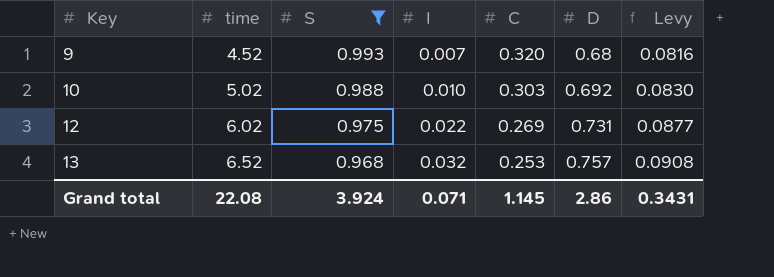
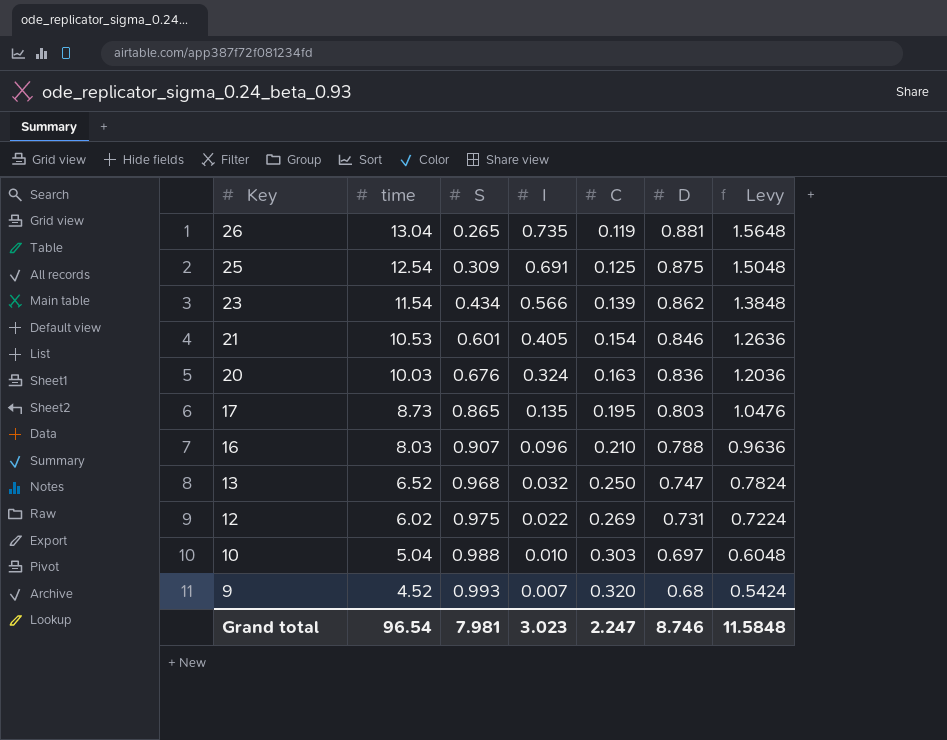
filter: S >= 0.968 -> none
row order: Key ascending -> Key descending
column Levy | formula: [D] * 0.12 -> [time] * 0.12
13 | C: 0.253 -> 0.250
13 | D: 0.757 -> 0.747
10 | time: 5.02 -> 5.04
10 | D: 0.692 -> 0.697
Grand total | time: 22.08 -> 96.54
Grand total | S: 3.924 -> 7.981
Grand total | I: 0.071 -> 3.023
Grand total | C: 1.145 -> 2.247
Grand total | D: 2.86 -> 8.746
Grand total | Levy: 0.3431 -> 11.5848

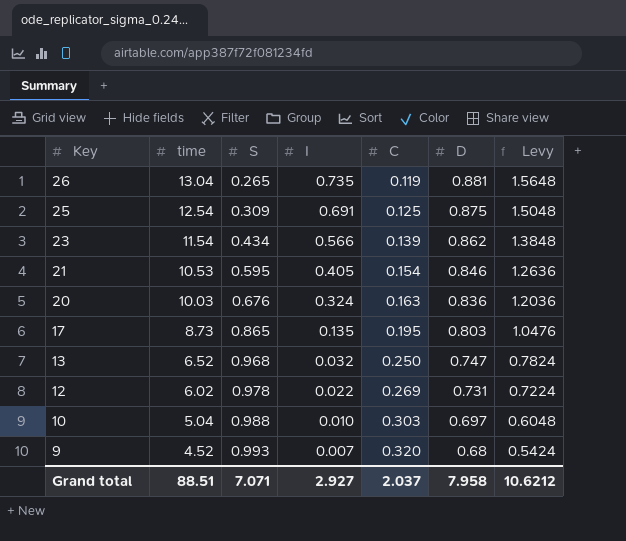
row 16: 8.03 | 0.907 | 0.096 | 0.210 | 0.788 | 0.9636 -> none
21 | S: 0.601 -> 0.595
12 | S: 0.975 -> 0.978
Grand total | time: 96.54 -> 88.51
Grand total | S: 7.981 -> 7.071
Grand total | I: 3.023 -> 2.927
Grand total | C: 2.247 -> 2.037
Grand total | D: 8.746 -> 7.958
Grand total | Levy: 11.5848 -> 10.6212

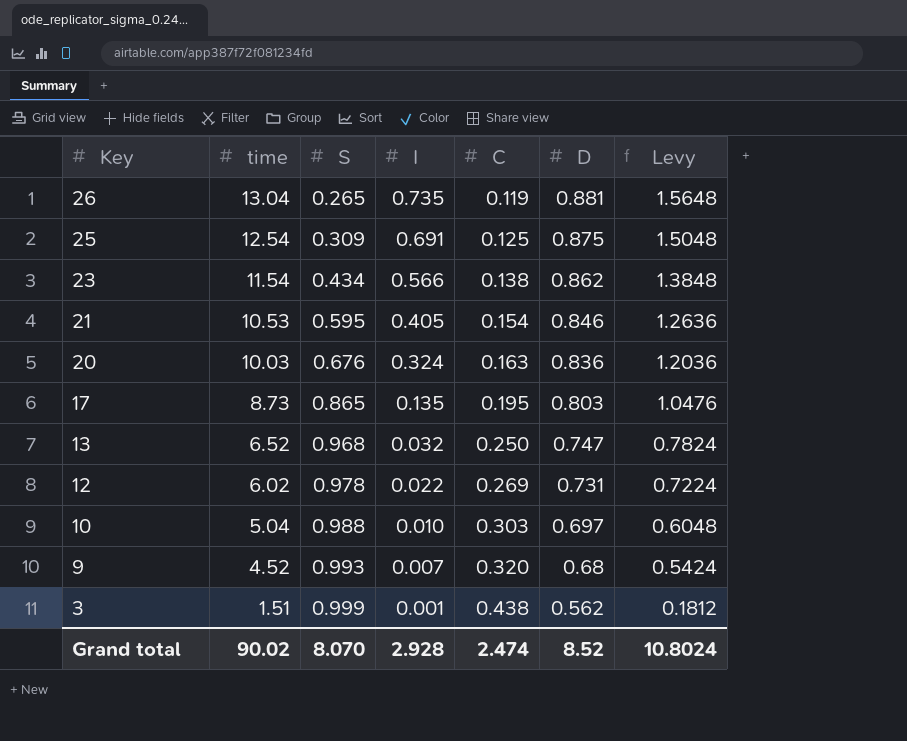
23 | C: 0.139 -> 0.138
row 3: none -> 1.51 | 0.999 | 0.001 | 0.438 | 0.562 | 0.1812
Grand total | time: 88.51 -> 90.02
Grand total | S: 7.071 -> 8.070
Grand total | I: 2.927 -> 2.928
Grand total | C: 2.037 -> 2.474
Grand total | D: 7.958 -> 8.52
Grand total | Levy: 10.6212 -> 10.8024

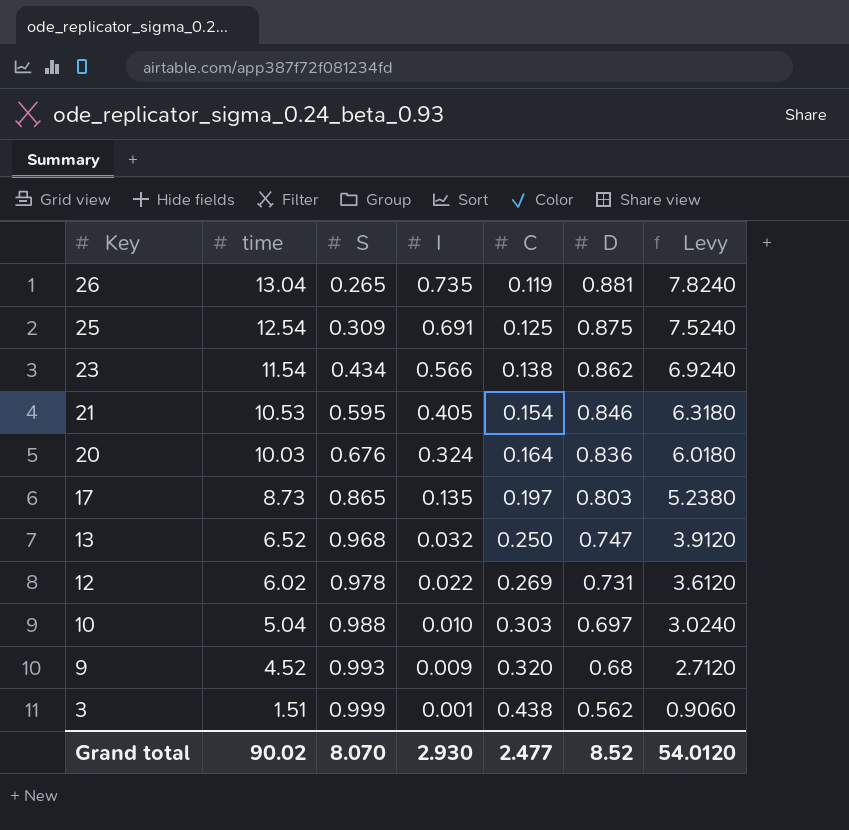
column Levy | formula: [time] * 0.12 -> [time] * 0.6
20 | C: 0.163 -> 0.164
17 | C: 0.195 -> 0.197
9 | I: 0.007 -> 0.009
Grand total | I: 2.928 -> 2.930
Grand total | C: 2.474 -> 2.477
Grand total | Levy: 10.8024 -> 54.0120

